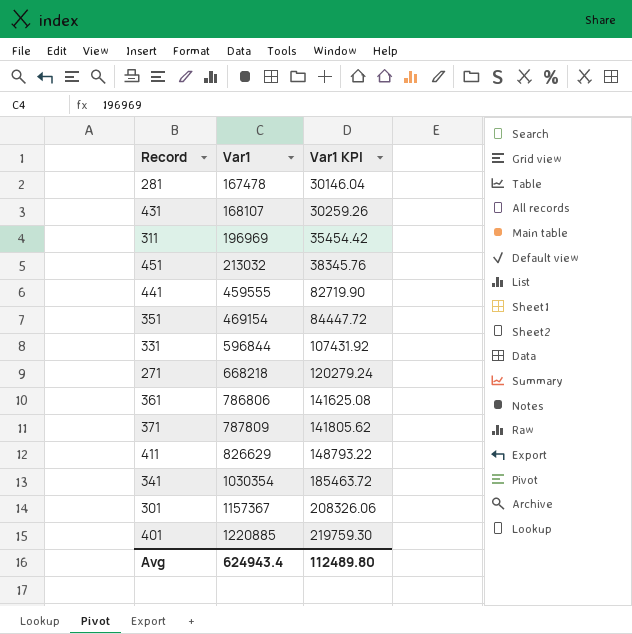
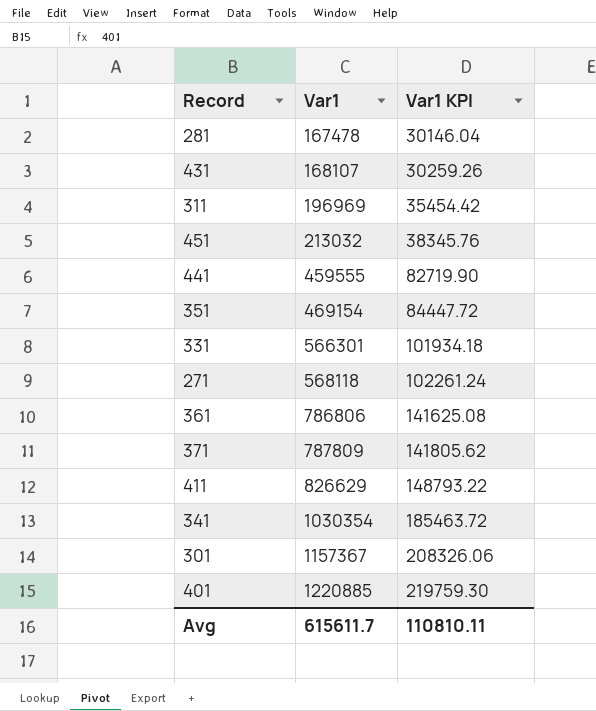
331 | Var1: 596844 -> 566301
331 | Var1 KPI: 107431.92 -> 101934.18
271 | Var1: 668218 -> 568118
271 | Var1 KPI: 120279.24 -> 102261.24
Avg | Var1: 624943.4 -> 615611.7
Avg | Var1 KPI: 112489.80 -> 110810.11

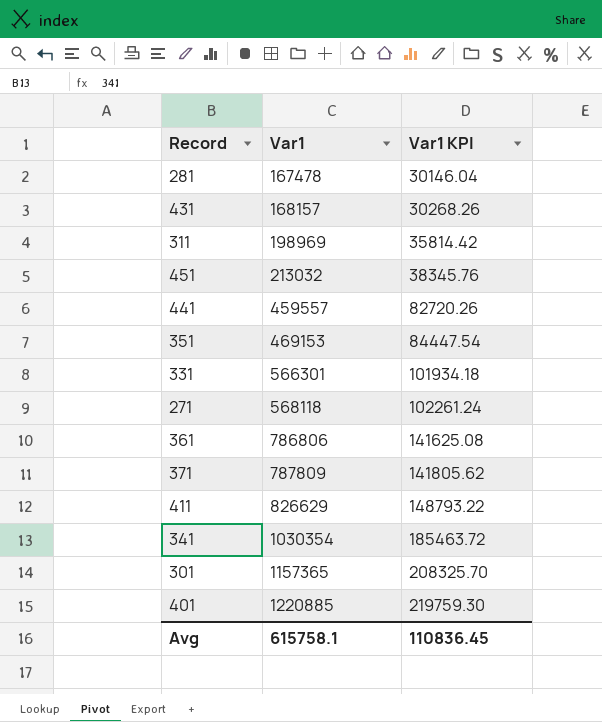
431 | Var1: 168107 -> 168157
431 | Var1 KPI: 30259.26 -> 30268.26
311 | Var1: 196969 -> 198969
311 | Var1 KPI: 35454.42 -> 35814.42
441 | Var1: 459555 -> 459557
441 | Var1 KPI: 82719.90 -> 82720.26
351 | Var1: 469154 -> 469153
351 | Var1 KPI: 84447.72 -> 84447.54
301 | Var1: 1157367 -> 1157365
301 | Var1 KPI: 208326.06 -> 208325.70
Avg | Var1: 615611.7 -> 615758.1
Avg | Var1 KPI: 110810.11 -> 110836.45

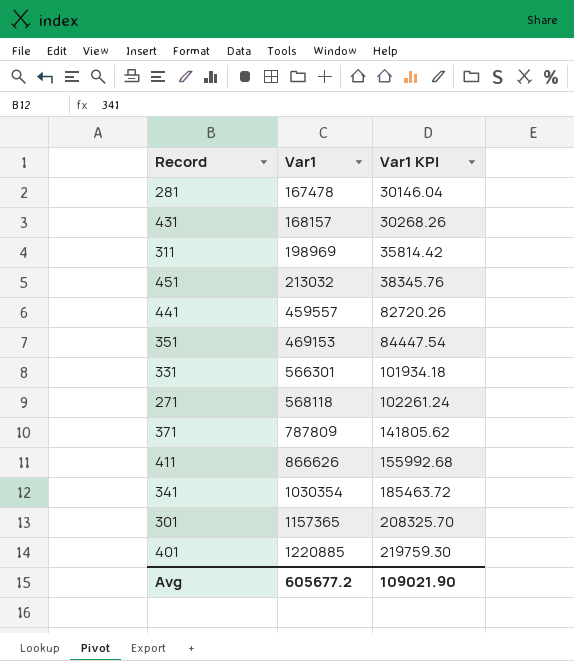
row 361: 786806 | 141625.08 -> none
411 | Var1: 826629 -> 866626
411 | Var1 KPI: 148793.22 -> 155992.68
Avg | Var1: 615758.1 -> 605677.2
Avg | Var1 KPI: 110836.45 -> 109021.90

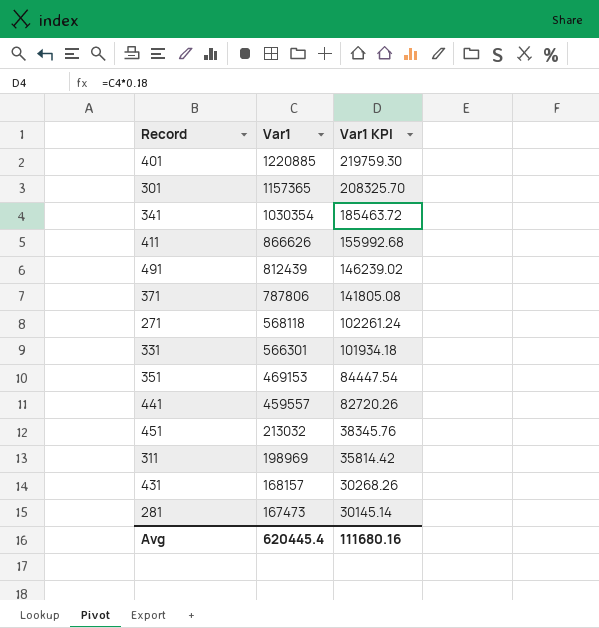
row order: Var1 ascending -> Var1 descending
row 491: none -> 812439 | 146239.02
371 | Var1: 787809 -> 787806
371 | Var1 KPI: 141805.62 -> 141805.08
281 | Var1: 167478 -> 167473
281 | Var1 KPI: 30146.04 -> 30145.14
Avg | Var1: 605677.2 -> 620445.4
Avg | Var1 KPI: 109021.90 -> 111680.16

